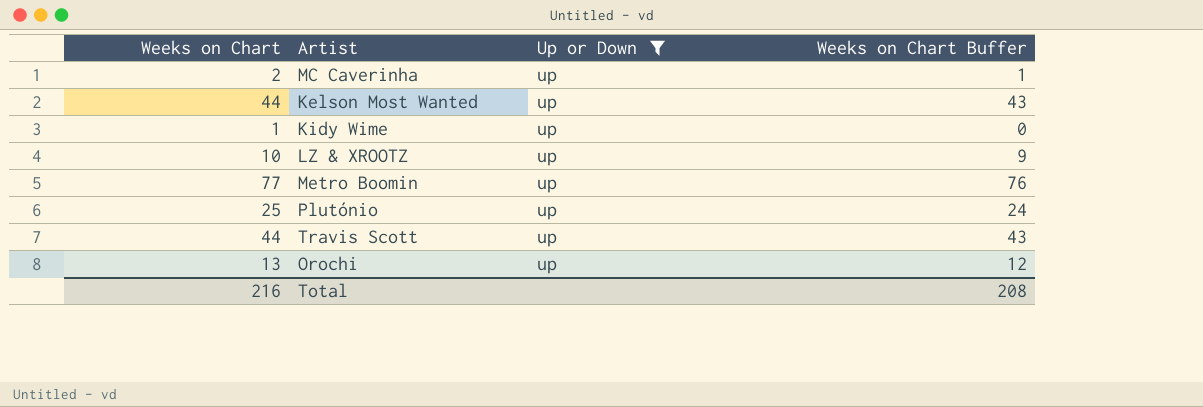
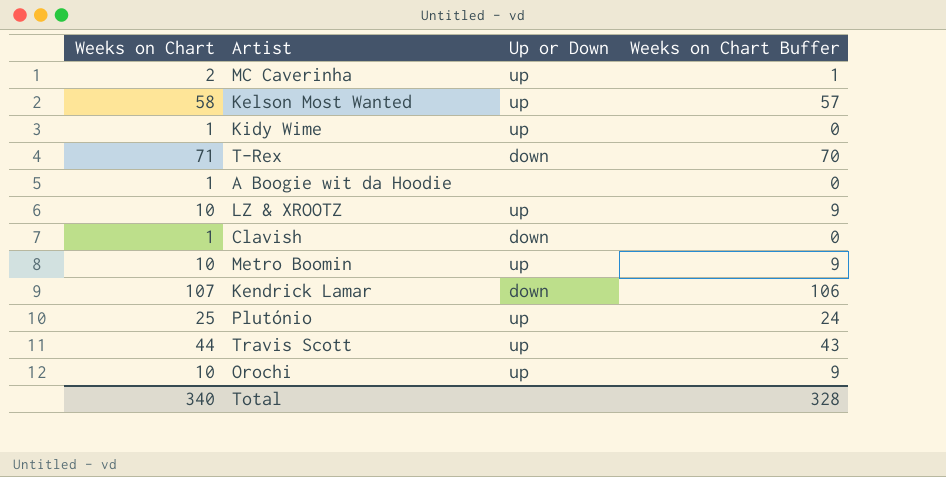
filter: Up or Down = up -> none
Kelson Most Wanted | Weeks on Chart: 44 -> 58
Kelson Most Wanted | Weeks on Chart Buffer: 43 -> 57
Metro Boomin | Weeks on Chart: 77 -> 10
Metro Boomin | Weeks on Chart Buffer: 76 -> 9
Orochi | Weeks on Chart: 13 -> 10
Orochi | Weeks on Chart Buffer: 12 -> 9
Total | Weeks on Chart: 216 -> 340
Total | Weeks on Chart Buffer: 208 -> 328

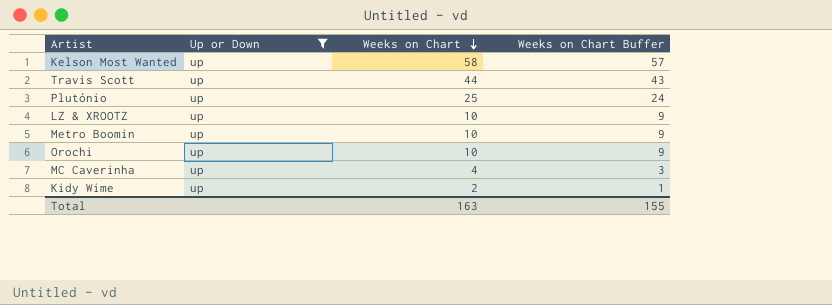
filter: none -> Up or Down = up
row order: none -> Weeks on Chart descending
column Weeks on Chart | position: 1 -> 3
MC Caverinha | Weeks on Chart: 2 -> 4
MC Caverinha | Weeks on Chart Buffer: 1 -> 3
Kidy Wime | Weeks on Chart: 1 -> 2
Kidy Wime | Weeks on Chart Buffer: 0 -> 1
Total | Weeks on Chart: 340 -> 163
Total | Weeks on Chart Buffer: 328 -> 155

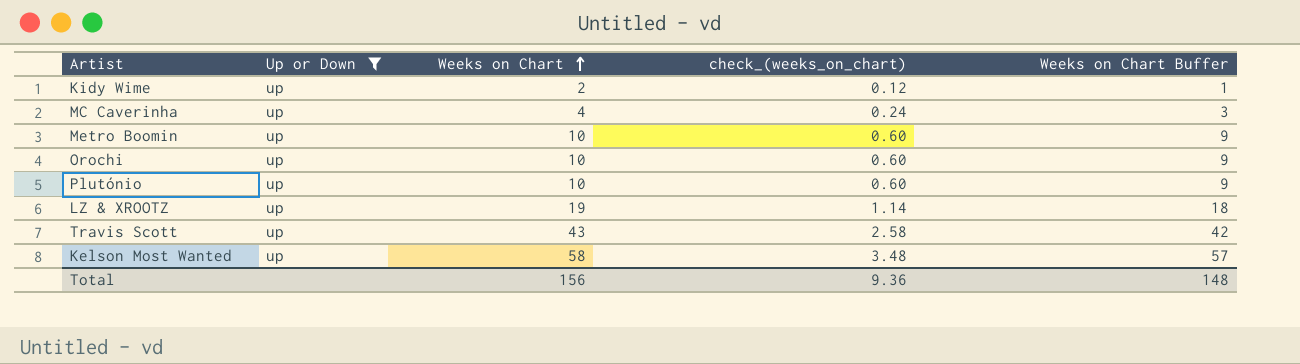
row order: Weeks on Chart descending -> Weeks on Chart ascending
column check_(weeks_on_chart) | formula: none -> [Weeks on Chart] * 0.06
Plutónio | Weeks on Chart: 25 -> 10
Plutónio | Weeks on Chart Buffer: 24 -> 9
LZ & XROOTZ | Weeks on Chart: 10 -> 19
LZ & XROOTZ | Weeks on Chart Buffer: 9 -> 18
Travis Scott | Weeks on Chart: 44 -> 43
Travis Scott | Weeks on Chart Buffer: 43 -> 42
Total | Weeks on Chart: 163 -> 156
Total | Weeks on Chart Buffer: 155 -> 148

